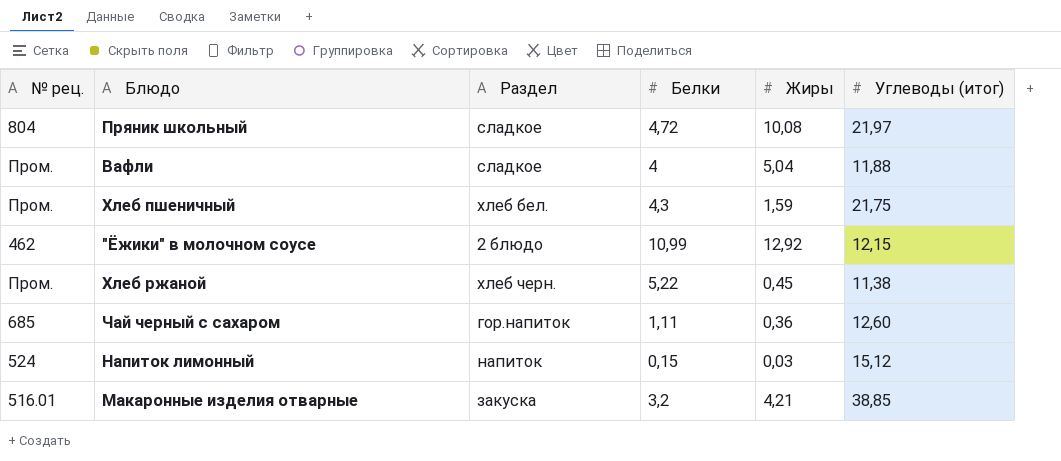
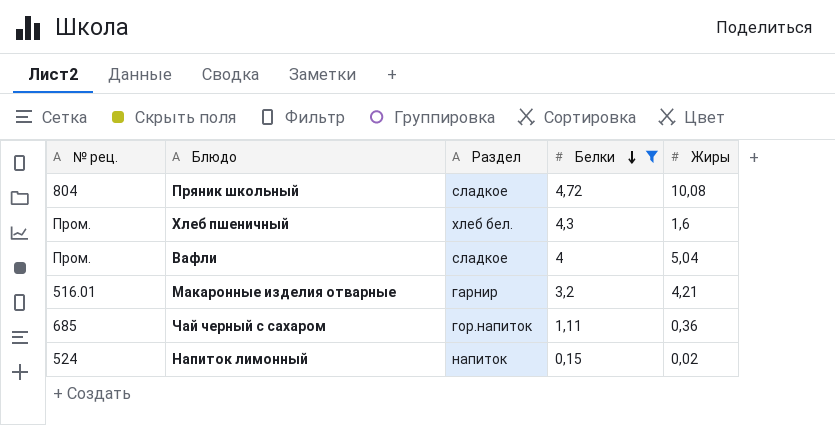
filter: none -> Белки <= 4,72
row order: none -> Белки descending
column Углеводы (итог) | position: 6 -> none
Хлеб пшеничный | Жиры: 1,59 -> 1,6
Макаронные изделия отварные | Раздел: закуска -> гарнир
Напиток лимонный | Жиры: 0,03 -> 0,02

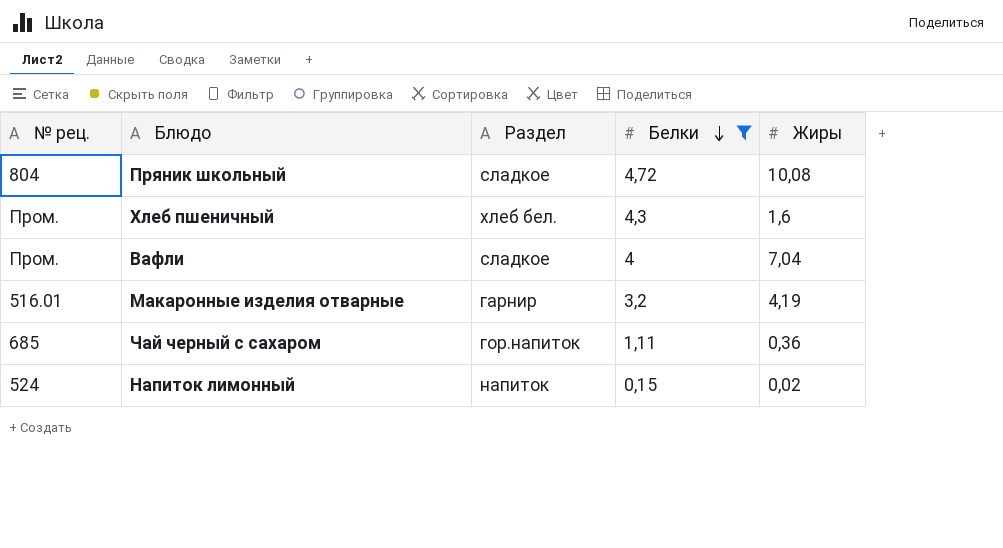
Вафли | Жиры: 5,04 -> 7,04
Макаронные изделия отварные | Жиры: 4,21 -> 4,19

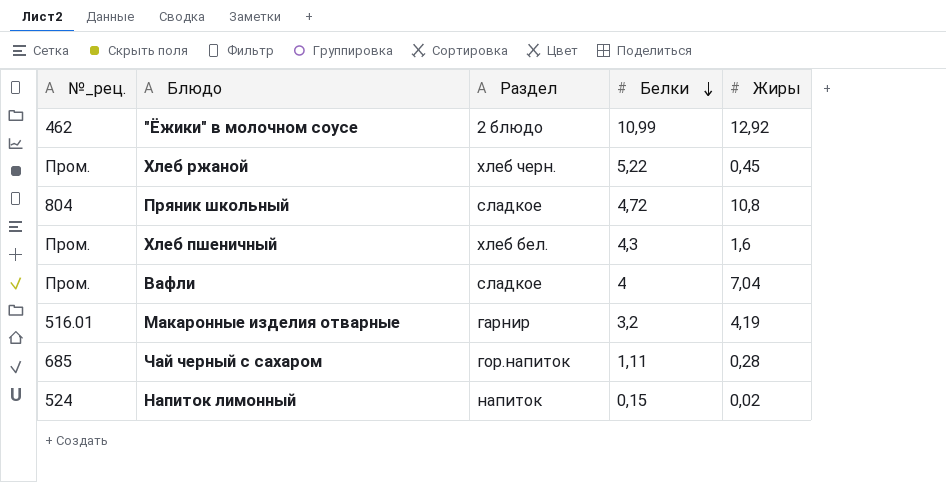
filter: Белки <= 4,72 -> none
column name: № рец. -> №_рец.
Пряник школьный | Жиры: 10,08 -> 10,8
Чай черный с сахаром | Жиры: 0,36 -> 0,28

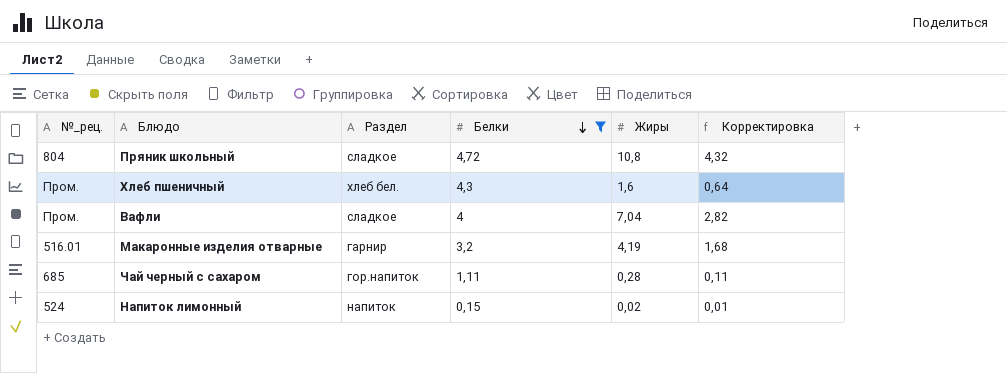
filter: none -> Белки <= 4,72
column Корректировка | formula: none -> [Жиры] * 0,4

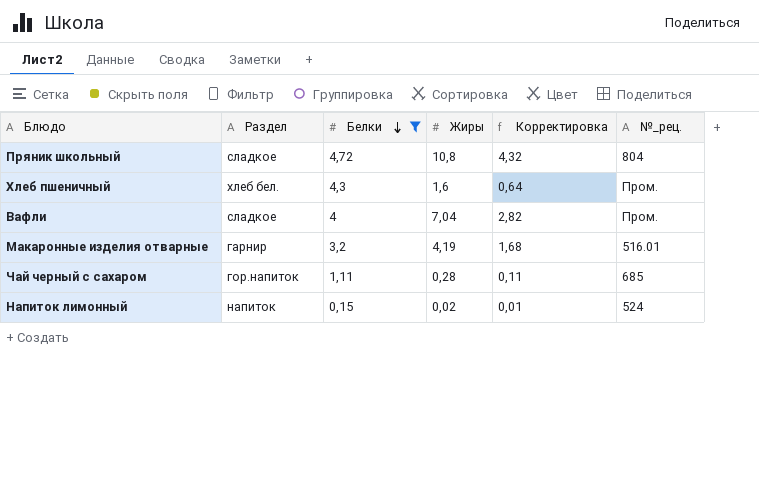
column №_рец. | position: 1 -> 6

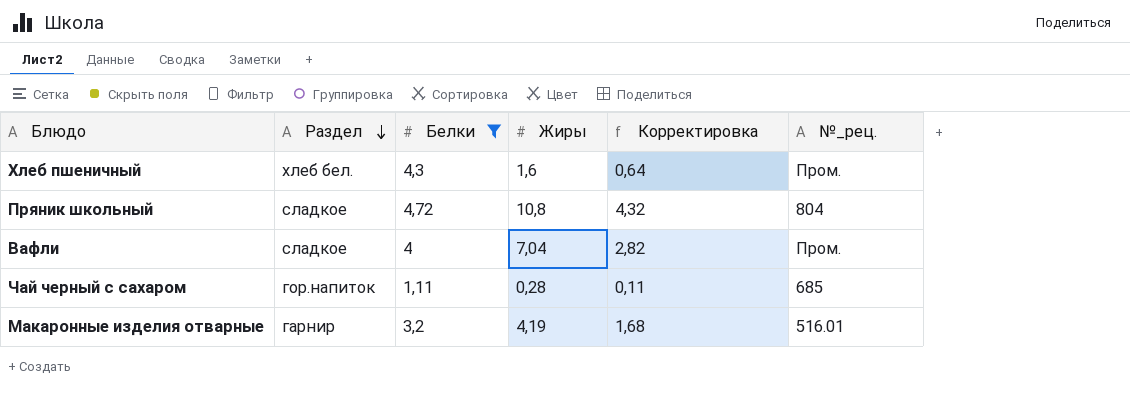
row order: Белки descending -> Раздел descending
row Напиток лимонный: напиток | 0,15 | 0,02 | 0,01 | 524 -> none

